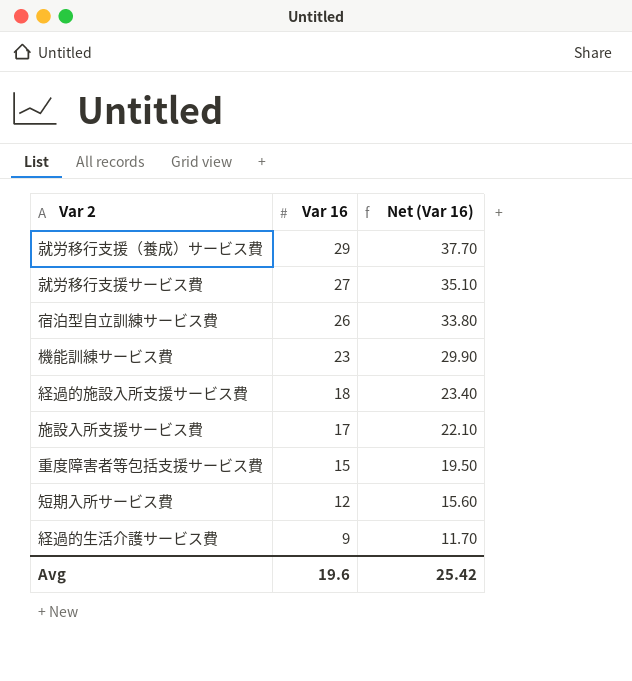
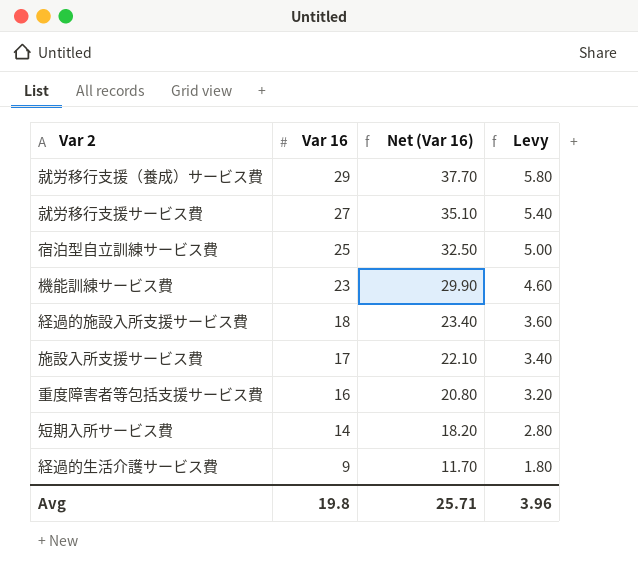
column Levy | formula: none -> [Var 16] * 0.2
宿泊型自立訓練サービス費 | Var 16: 26 -> 25
宿泊型自立訓練サービス費 | Net (Var 16): 33.80 -> 32.50
重度障害者等包括支援サービス費 | Var 16: 15 -> 16
重度障害者等包括支援サービス費 | Net (Var 16): 19.50 -> 20.80
短期入所サービス費 | Var 16: 12 -> 14
短期入所サービス費 | Net (Var 16): 15.60 -> 18.20
Avg | Var 16: 19.6 -> 19.8
Avg | Net (Var 16): 25.42 -> 25.71

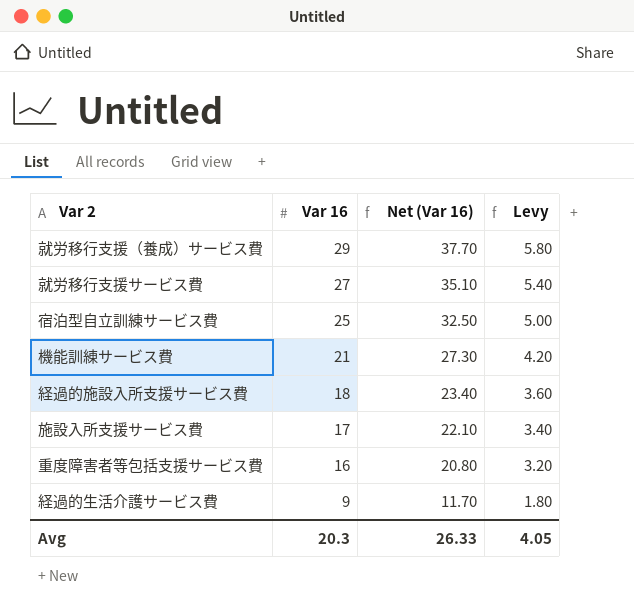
row 短期入所サービス費: 14 | 18.20 | 2.80 -> none
機能訓練サービス費 | Var 16: 23 -> 21
機能訓練サービス費 | Net (Var 16): 29.90 -> 27.30
機能訓練サービス費 | Levy: 4.60 -> 4.20
Avg | Var 16: 19.8 -> 20.3
Avg | Net (Var 16): 25.71 -> 26.33
Avg | Levy: 3.96 -> 4.05

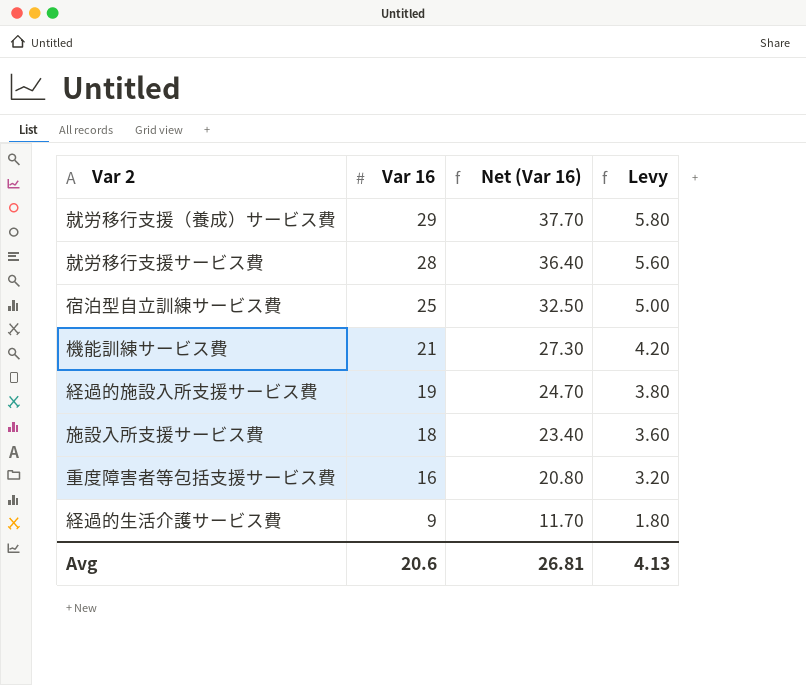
就労移行支援サービス費 | Var 16: 27 -> 28
就労移行支援サービス費 | Net (Var 16): 35.10 -> 36.40
就労移行支援サービス費 | Levy: 5.40 -> 5.60
経過的施設入所支援サービス費 | Var 16: 18 -> 19
経過的施設入所支援サービス費 | Net (Var 16): 23.40 -> 24.70
経過的施設入所支援サービス費 | Levy: 3.60 -> 3.80
施設入所支援サービス費 | Var 16: 17 -> 18
施設入所支援サービス費 | Net (Var 16): 22.10 -> 23.40
施設入所支援サービス費 | Levy: 3.40 -> 3.60
Avg | Var 16: 20.3 -> 20.6
Avg | Net (Var 16): 26.33 -> 26.81
Avg | Levy: 4.05 -> 4.13

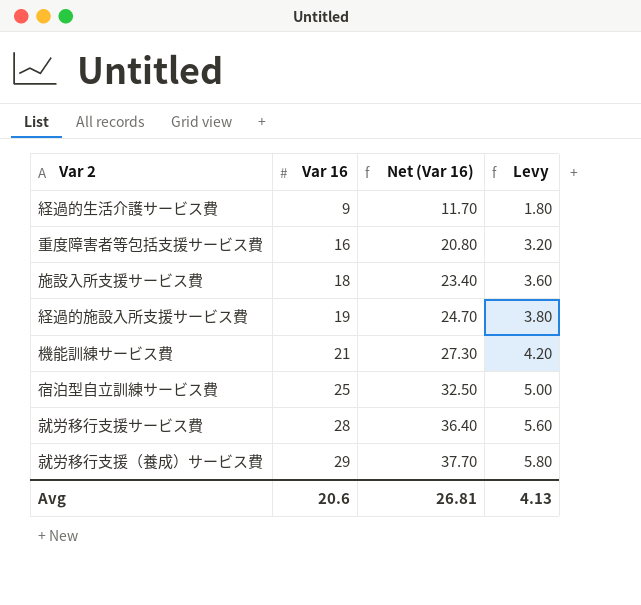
row order: Var 16 descending -> Var 16 ascending

